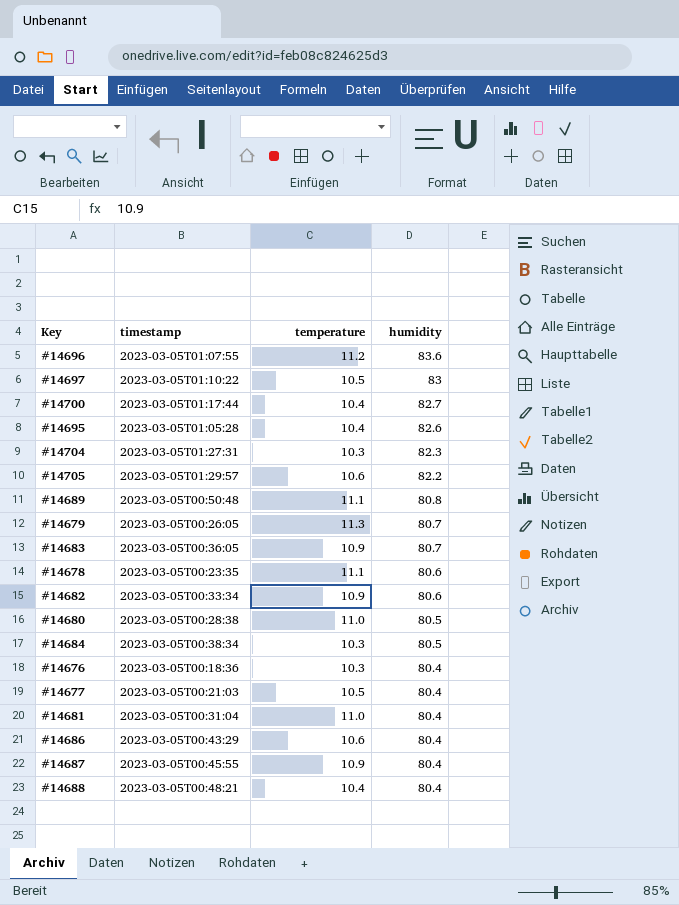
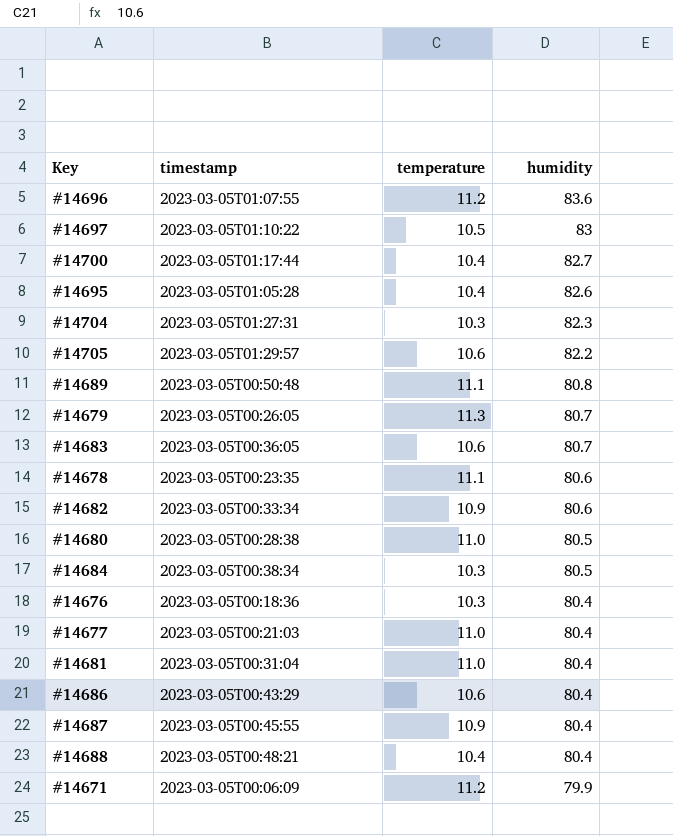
#14683 | temperature: 10.9 -> 10.6
#14677 | temperature: 10.5 -> 11.0
row #14671: none -> 2023-03-05T00:06:09 | 11.2 | 79.9

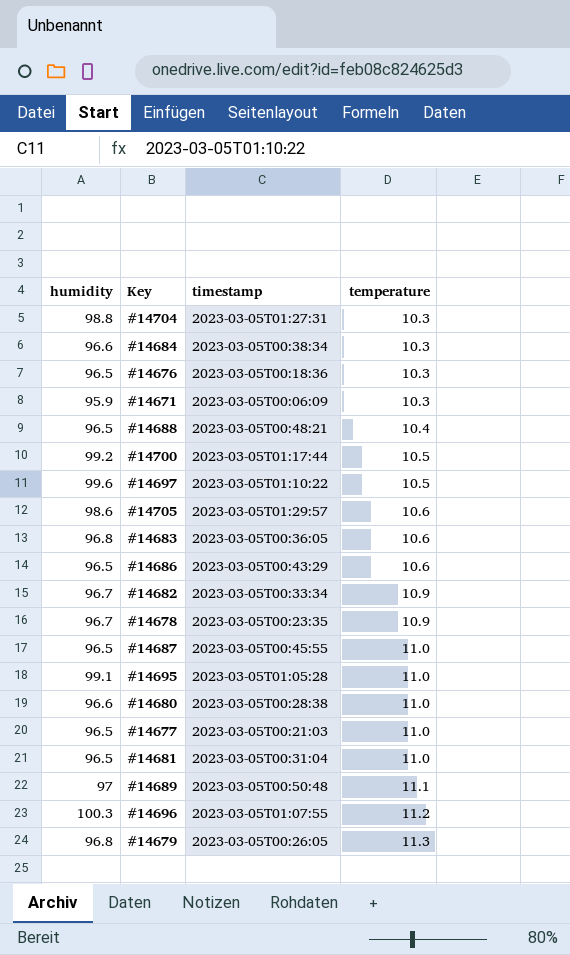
row order: humidity descending -> temperature ascending
column humidity | position: 4 -> 1
#14704 | humidity: 82.3 -> 98.8
#14684 | humidity: 80.5 -> 96.6
#14676 | humidity: 80.4 -> 96.5
#14671 | humidity: 79.9 -> 95.9
#14671 | temperature: 11.2 -> 10.3
#14688 | humidity: 80.4 -> 96.5
#14700 | humidity: 82.7 -> 99.2
#14700 | temperature: 10.4 -> 10.5
#14697 | humidity: 83 -> 99.6
#14705 | humidity: 82.2 -> 98.6
#14683 | humidity: 80.7 -> 96.8
#14686 | humidity: 80.4 -> 96.5
#14682 | humidity: 80.6 -> 96.7
#14678 | humidity: 80.6 -> 96.7
#14678 | temperature: 11.1 -> 10.9
#14687 | humidity: 80.4 -> 96.5
#14687 | temperature: 10.9 -> 11.0
#14695 | humidity: 82.6 -> 99.1
#14695 | temperature: 10.4 -> 11.0
#14680 | humidity: 80.5 -> 96.6
#14677 | humidity: 80.4 -> 96.5
#14681 | humidity: 80.4 -> 96.5
#14689 | humidity: 80.8 -> 97
#14696 | humidity: 83.6 -> 100.3
#14679 | humidity: 80.7 -> 96.8

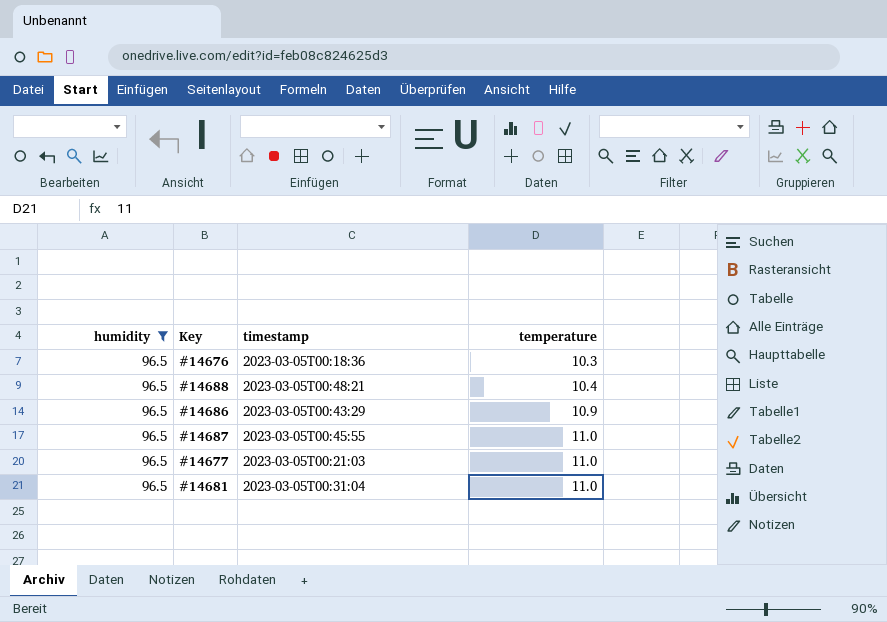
filter: none -> humidity = 96.5
#14686 | temperature: 10.6 -> 10.9

